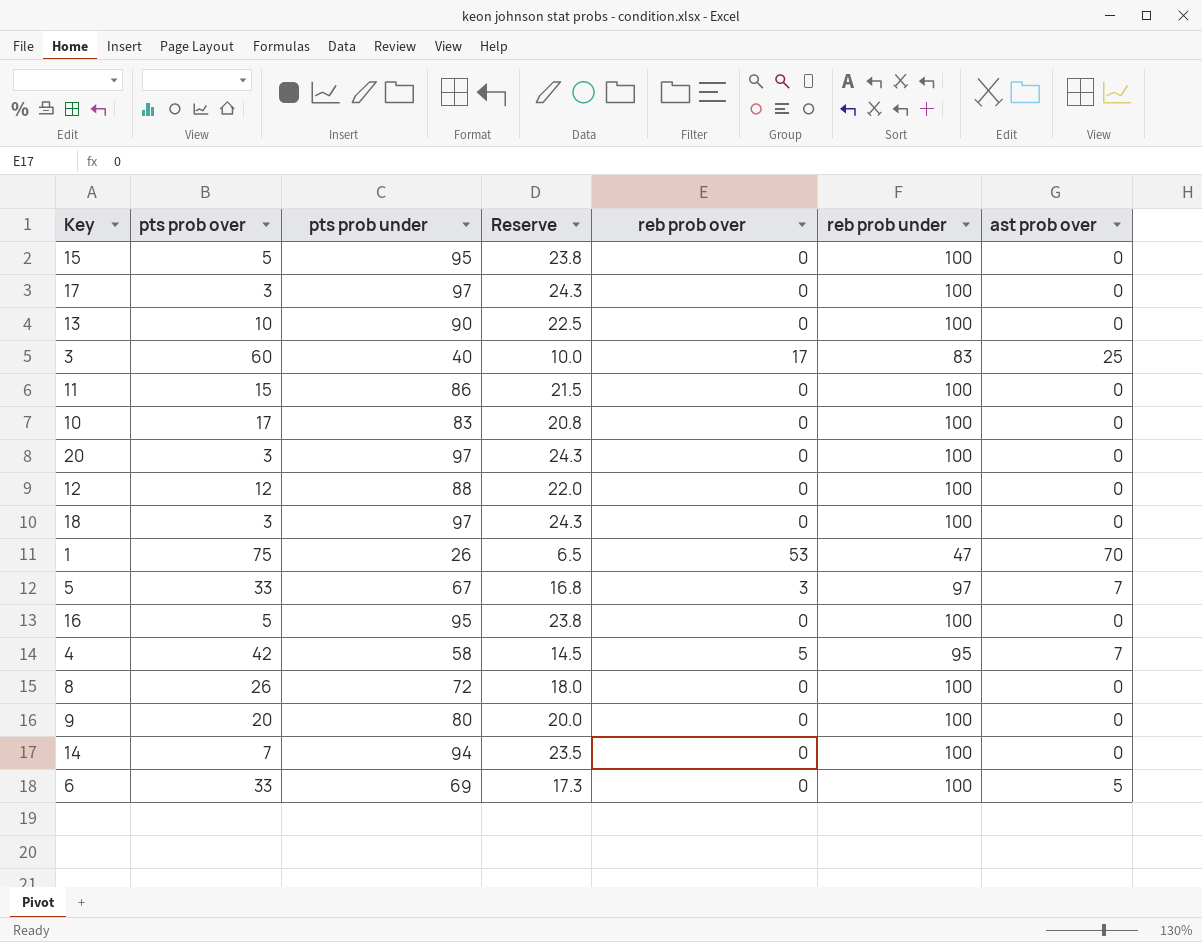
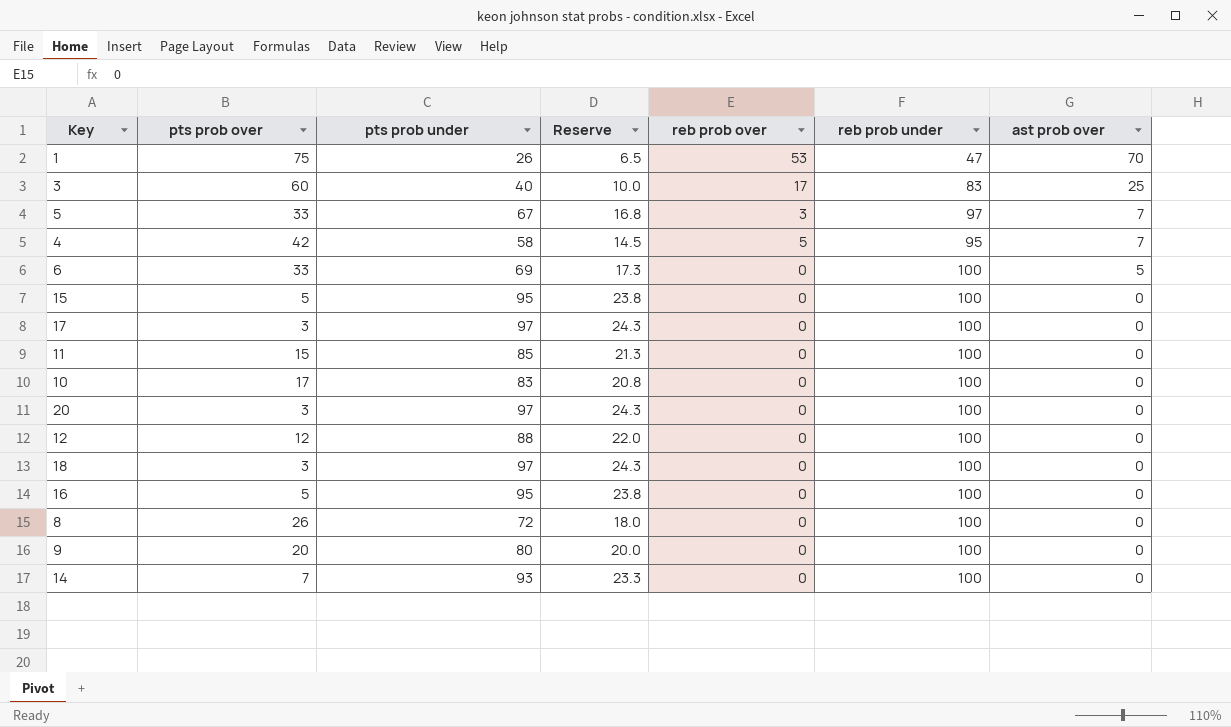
row order: none -> ast prob over descending
row 13: 10 | 90 | 22.5 | 0 | 100 | 0 -> none
11 | pts prob under: 86 -> 85
11 | Reserve: 21.5 -> 21.3
14 | pts prob under: 94 -> 93
14 | Reserve: 23.5 -> 23.3

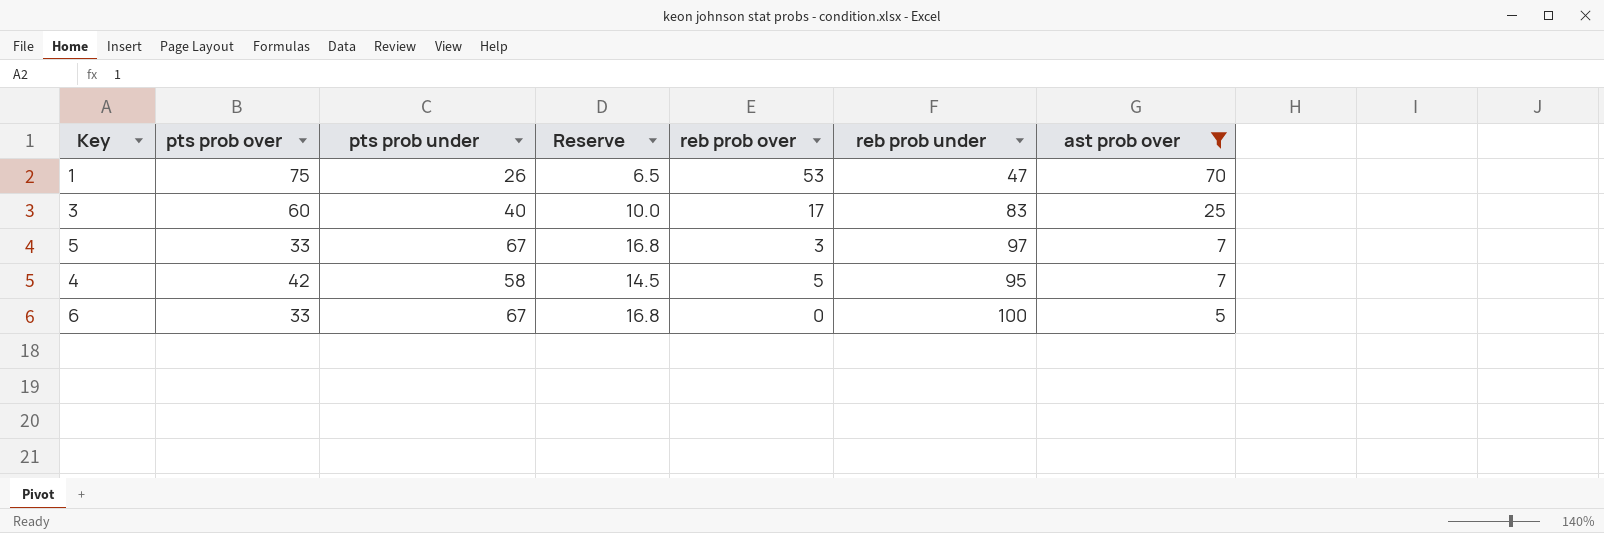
filter: none -> ast prob over != 0
6 | pts prob under: 69 -> 67
6 | Reserve: 17.3 -> 16.8

